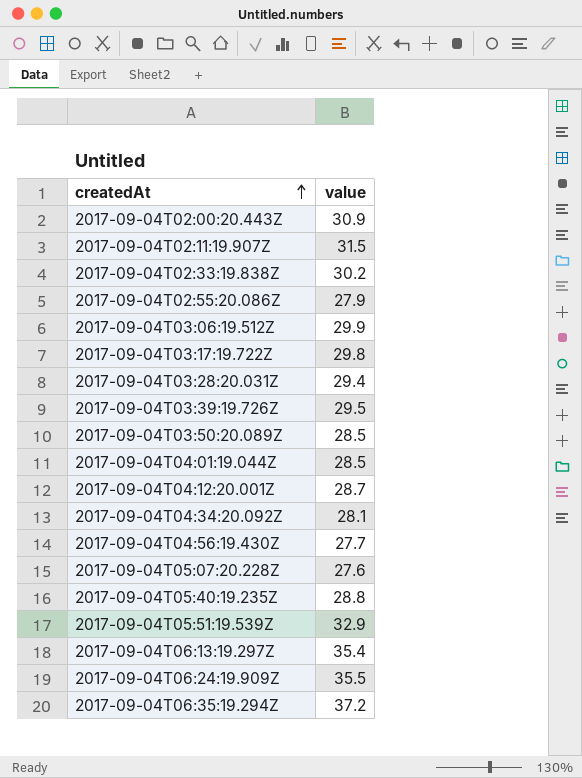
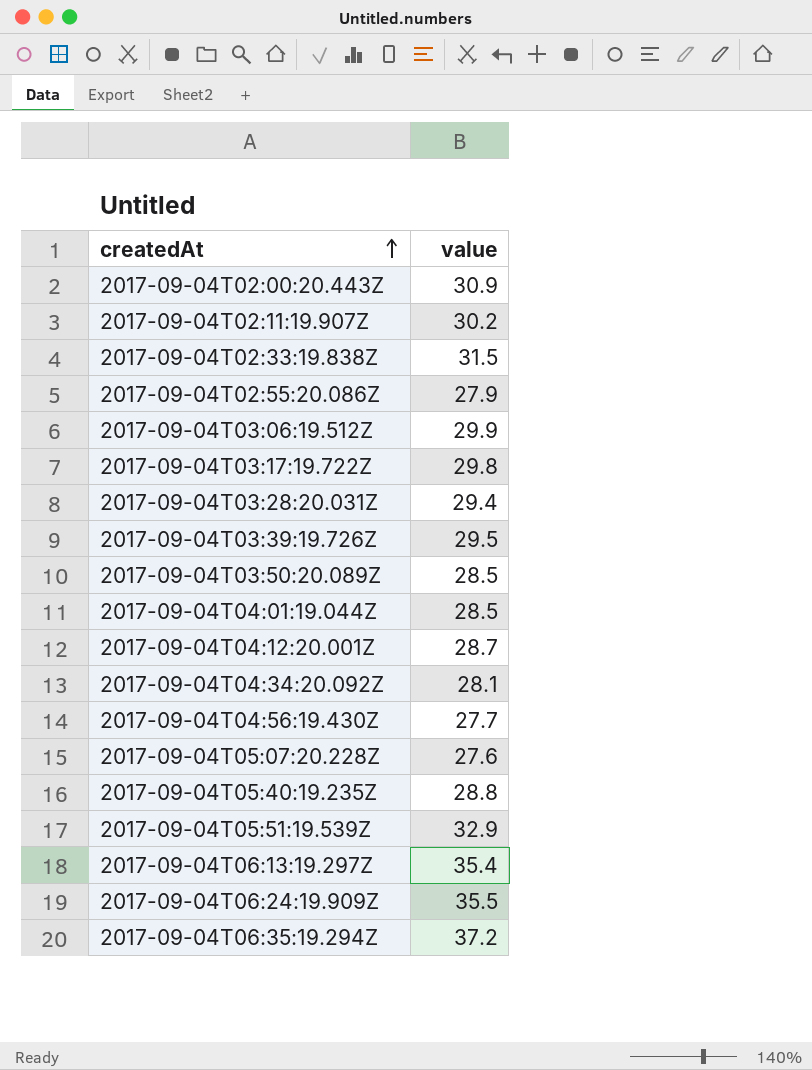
2017-09-04T02:11:19.907Z | value: 31.5 -> 30.2
2017-09-04T02:33:19.838Z | value: 30.2 -> 31.5

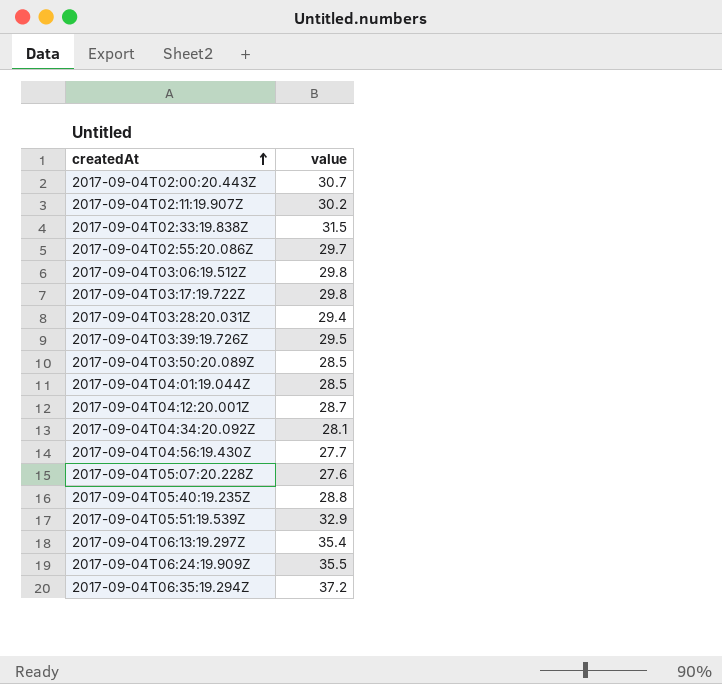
2017-09-04T02:00:20.443Z | value: 30.9 -> 30.7
2017-09-04T02:55:20.086Z | value: 27.9 -> 29.7
2017-09-04T03:06:19.512Z | value: 29.9 -> 29.8

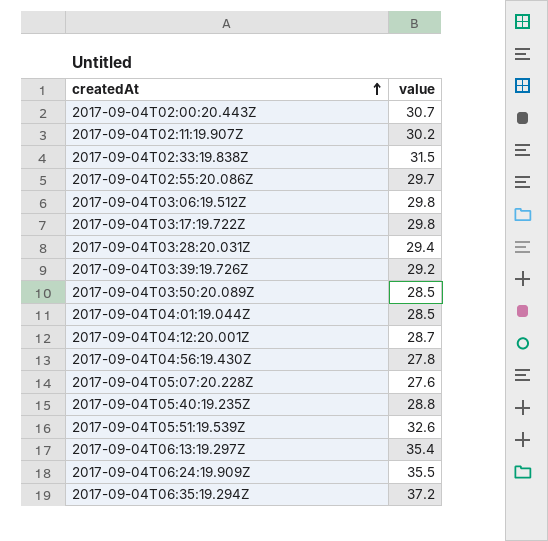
row 2017-09-04T04:34:20.092Z: 28.1 -> none
2017-09-04T03:39:19.726Z | value: 29.5 -> 29.2
2017-09-04T04:56:19.430Z | value: 27.7 -> 27.8
2017-09-04T05:51:19.539Z | value: 32.9 -> 32.6

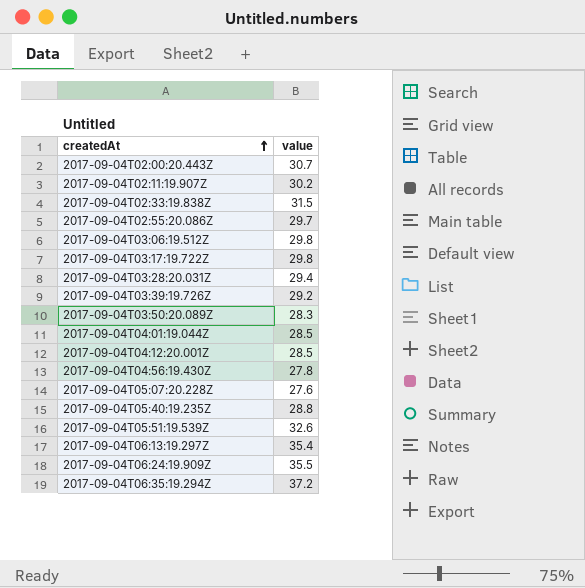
2017-09-04T03:50:20.089Z | value: 28.5 -> 28.3
2017-09-04T04:12:20.001Z | value: 28.7 -> 28.5

